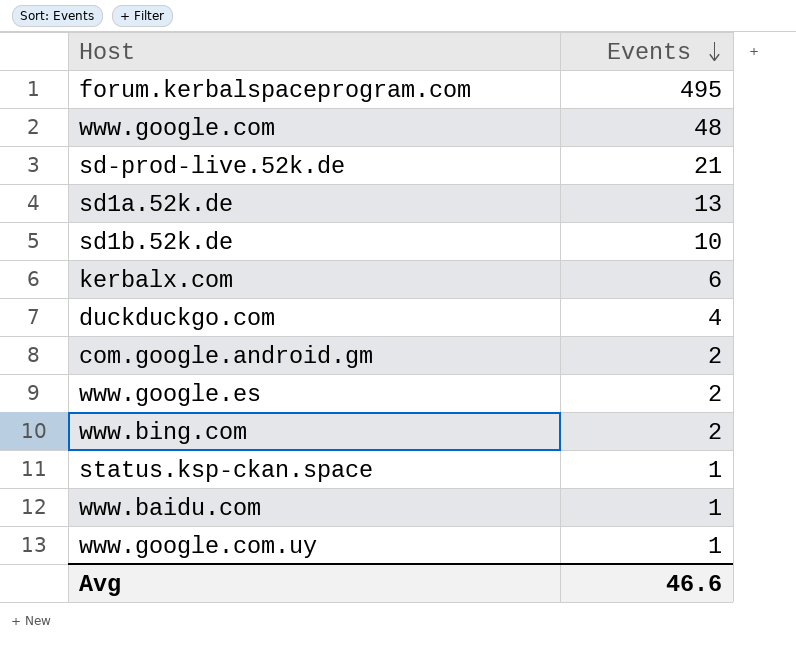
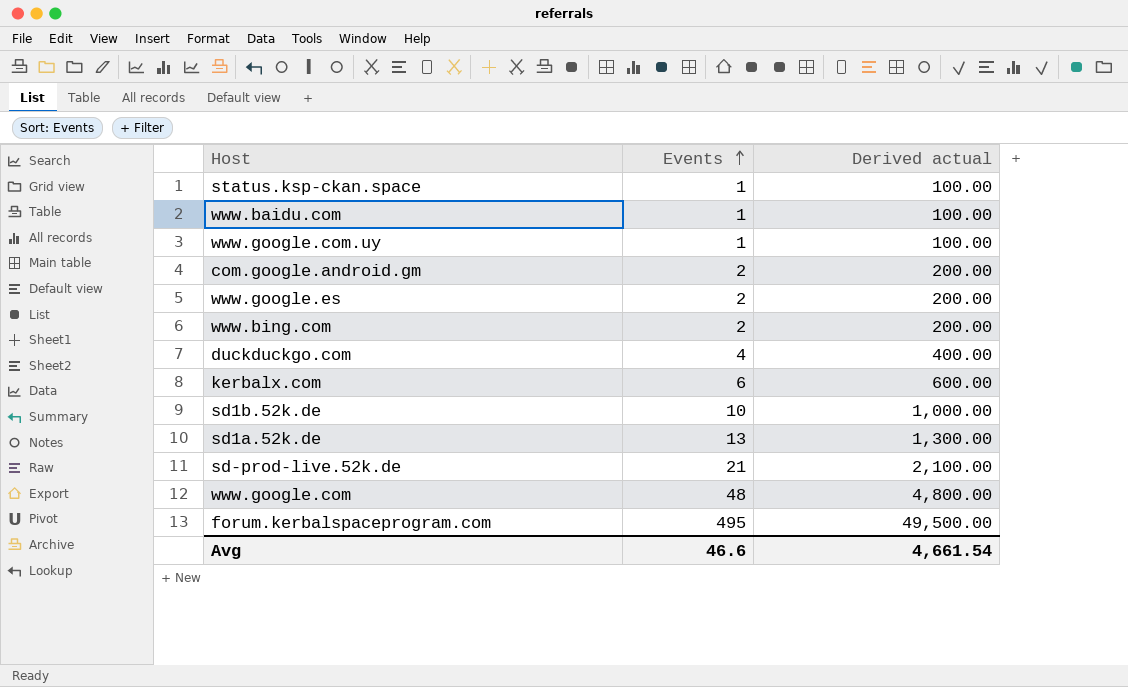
row order: Events descending -> Events ascending
column Derived actual | formula: none -> [Events] * 100

